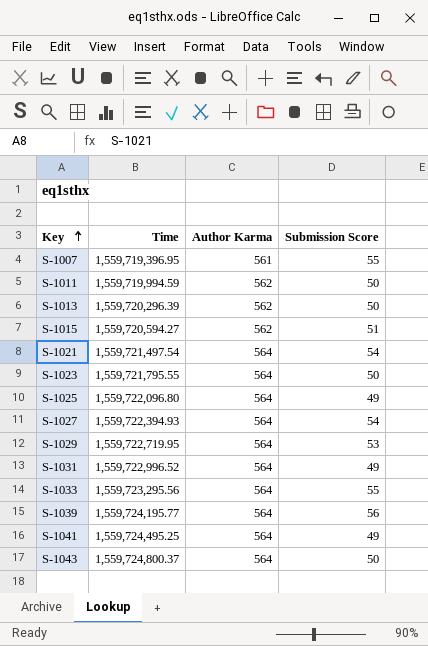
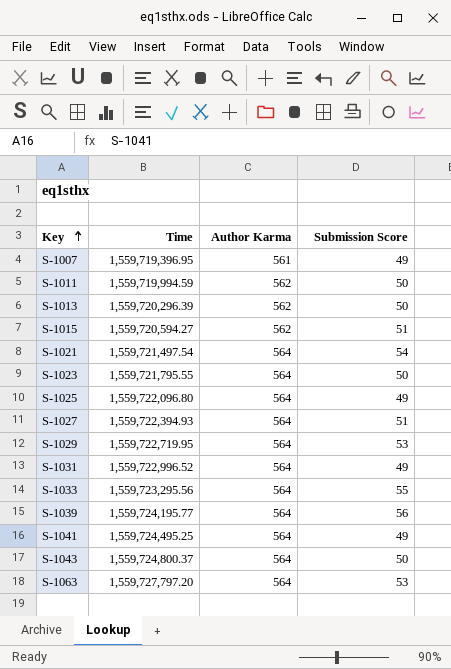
S-1007 | Submission Score: 55 -> 49
S-1027 | Submission Score: 54 -> 51
row S-1063: none -> 1,559,727,797.20 | 564 | 53

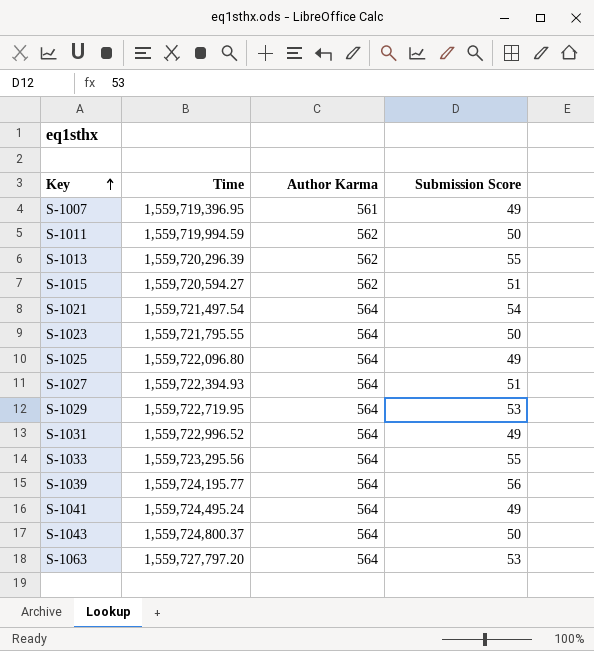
S-1013 | Submission Score: 50 -> 55
S-1041 | Time: 1,559,724,495.25 -> 1,559,724,495.24

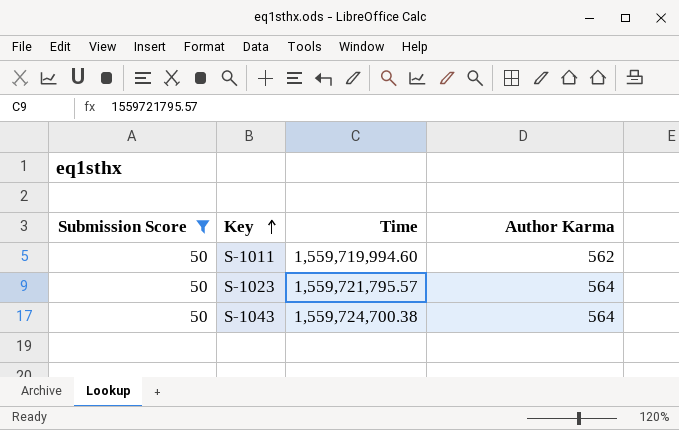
filter: none -> Submission Score = 50
column Submission Score | position: 4 -> 1
S-1011 | Time: 1,559,719,994.59 -> 1,559,719,994.60
S-1023 | Time: 1,559,721,795.55 -> 1,559,721,795.57
S-1043 | Time: 1,559,724,800.37 -> 1,559,724,700.38

